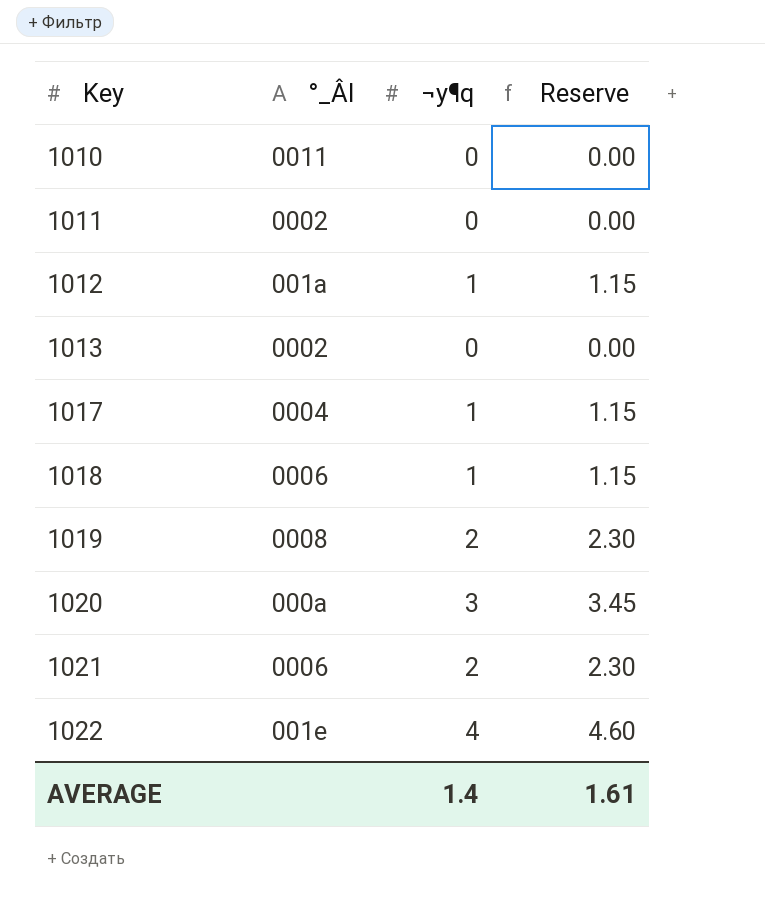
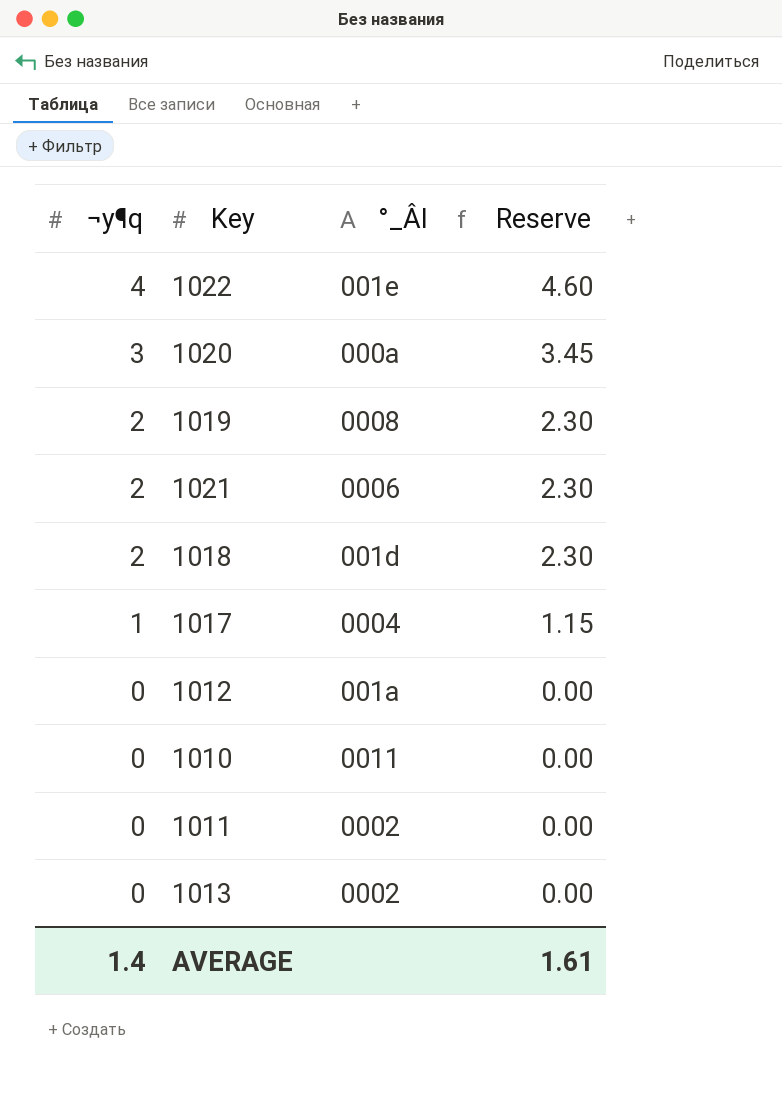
row order: Key ascending -> ¬y¶q descending
column ¬y¶q | position: 3 -> 1
1018 | ¬y¶q: 1 -> 2
1018 | °_ÂI: 0006 -> 001d
1018 | Reserve: 1.15 -> 2.30
1012 | ¬y¶q: 1 -> 0
1012 | Reserve: 1.15 -> 0.00

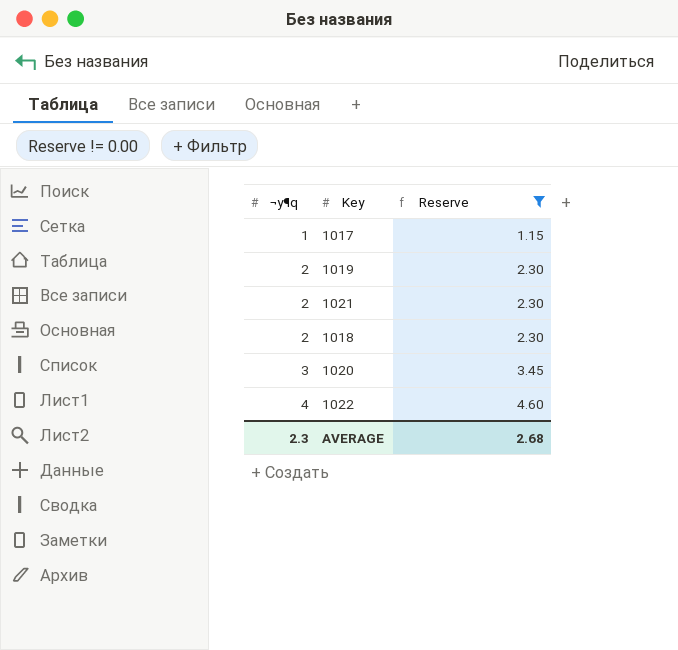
filter: none -> Reserve != 0.00
row order: ¬y¶q descending -> ¬y¶q ascending
column °_ÂI | position: 3 -> none
AVERAGE | ¬y¶q: 1.4 -> 2.3
AVERAGE | Reserve: 1.61 -> 2.68

